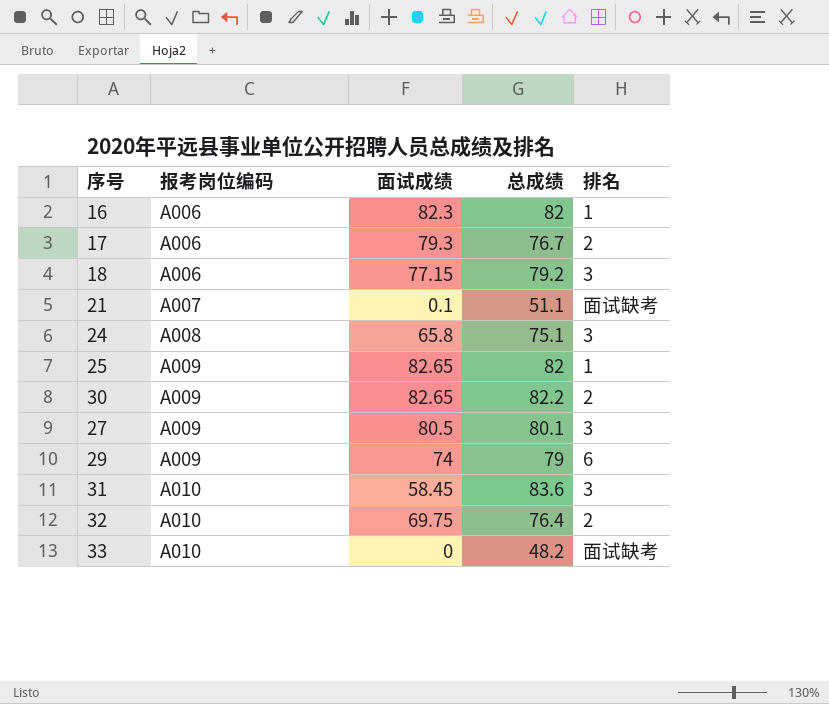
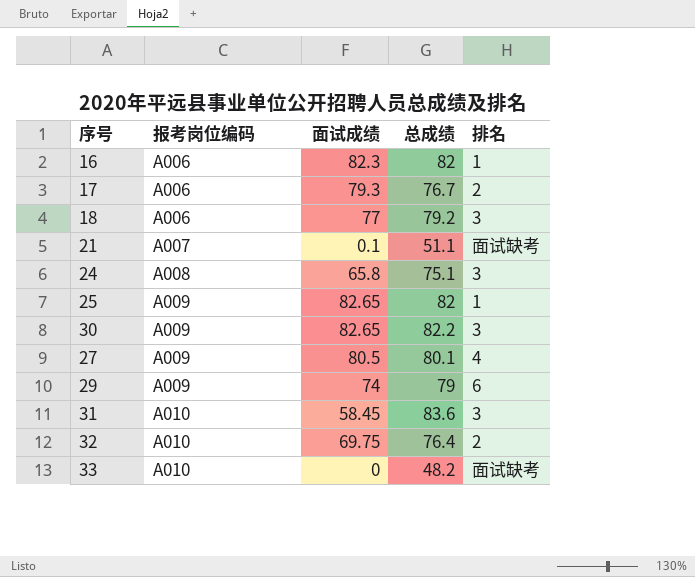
18 | 面试成绩: 77.15 -> 77
30 | 排名: 2 -> 3
27 | 排名: 3 -> 4

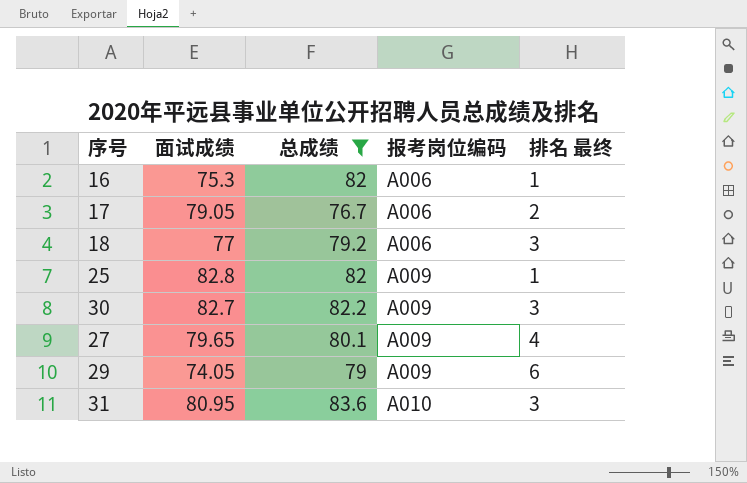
filter: none -> 总成绩 >= 76.7
column 报考岗位编码 | position: 2 -> 4
column name: 排名 -> 排名 最终
16 | 面试成绩: 82.3 -> 75.3
17 | 面试成绩: 79.3 -> 79.05
25 | 面试成绩: 82.65 -> 82.8
30 | 面试成绩: 82.65 -> 82.7
27 | 面试成绩: 80.5 -> 79.65
29 | 面试成绩: 74 -> 74.05
31 | 面试成绩: 58.45 -> 80.95

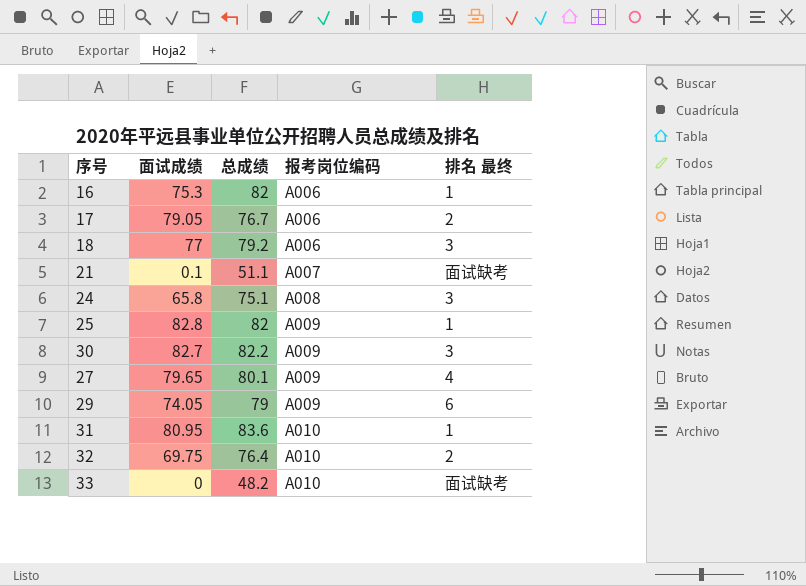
filter: 总成绩 >= 76.7 -> none
31 | 排名 最终: 3 -> 1

